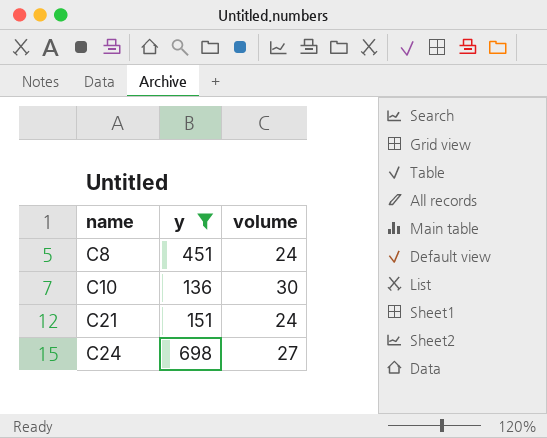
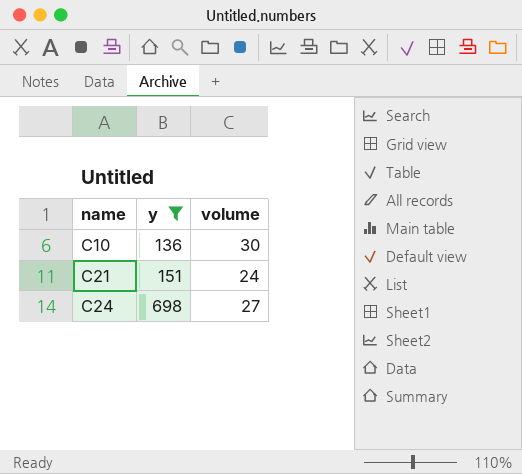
row C8: 451 | 24 -> none

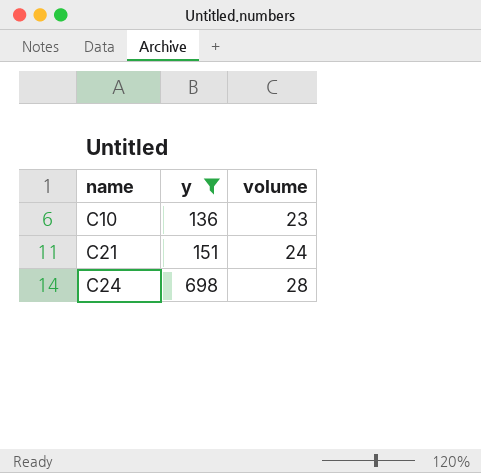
C10 | volume: 30 -> 23
C24 | volume: 27 -> 28

